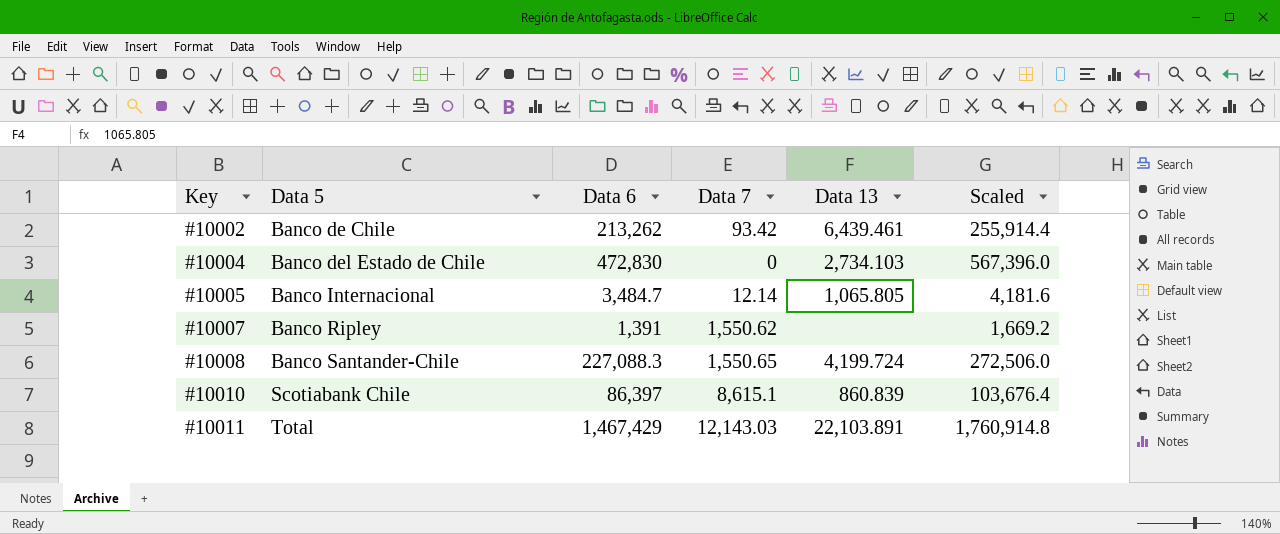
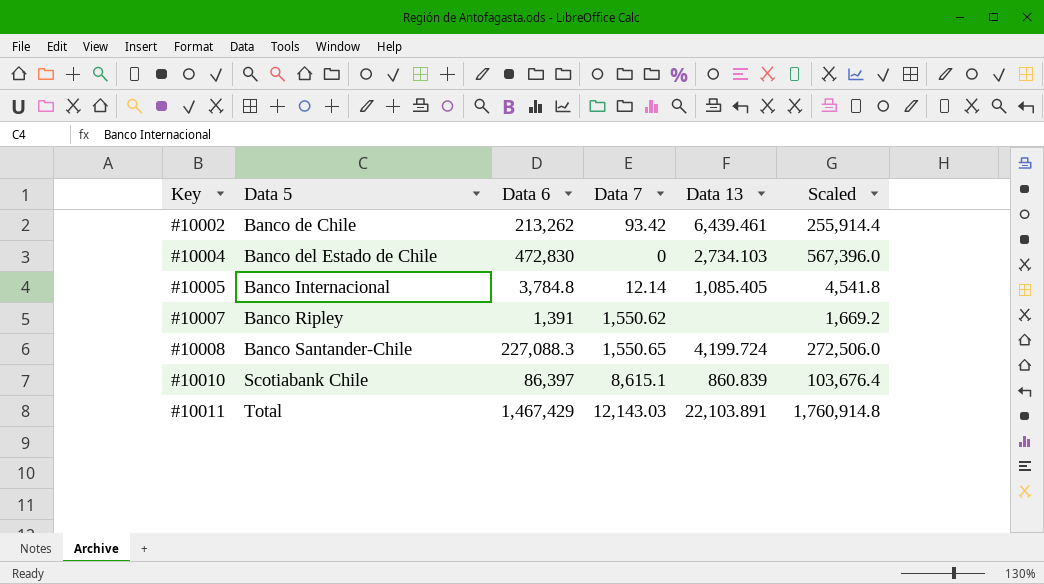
#10005 | Data 6: 3,484.7 -> 3,784.8
#10005 | Data 13: 1,065.805 -> 1,085.405
#10005 | Scaled: 4,181.6 -> 4,541.8

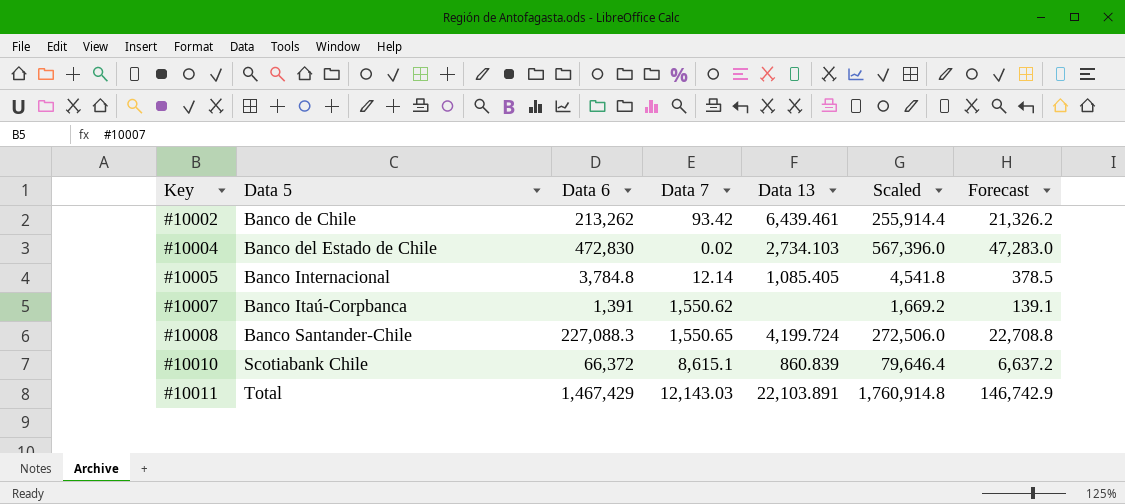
column Forecast | formula: none -> [Data 6] * 0.1
#10004 | Data 7: 0 -> 0.02
#10007 | Data 5: Banco Ripley -> Banco Itaú-Corpbanca
#10010 | Data 6: 86,397 -> 66,372
#10010 | Scaled: 103,676.4 -> 79,646.4

